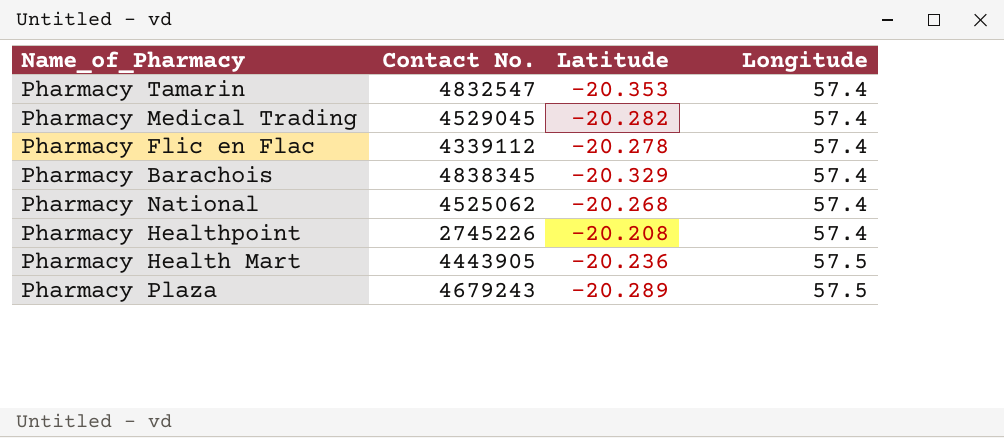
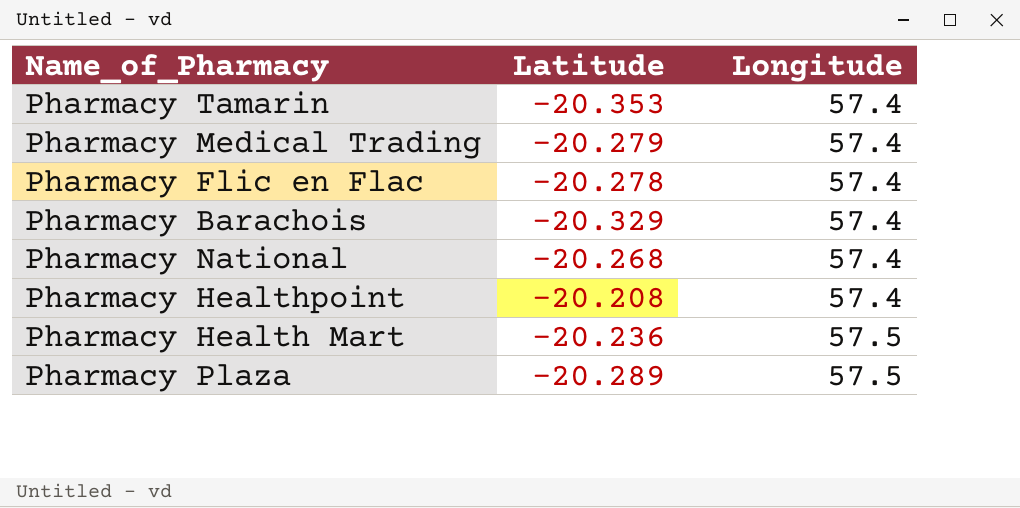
column Contact No. | position: 2 -> none
Pharmacy Medical Trading | Latitude: -20.282 -> -20.279

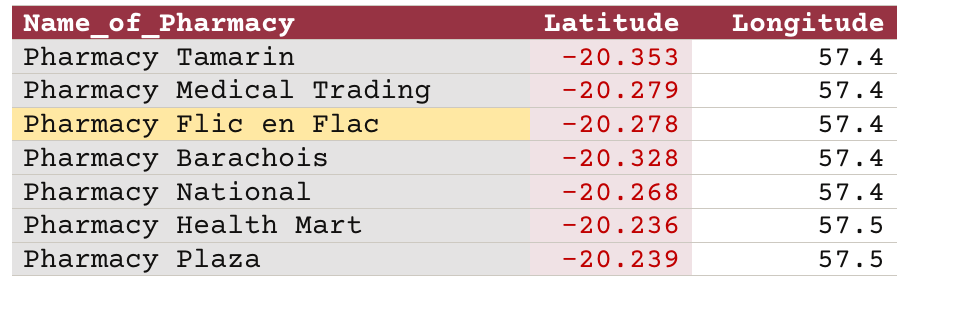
row Pharmacy Healthpoint: -20.208 | 57.4 -> none
Pharmacy Barachois | Latitude: -20.329 -> -20.328
Pharmacy Plaza | Latitude: -20.289 -> -20.239

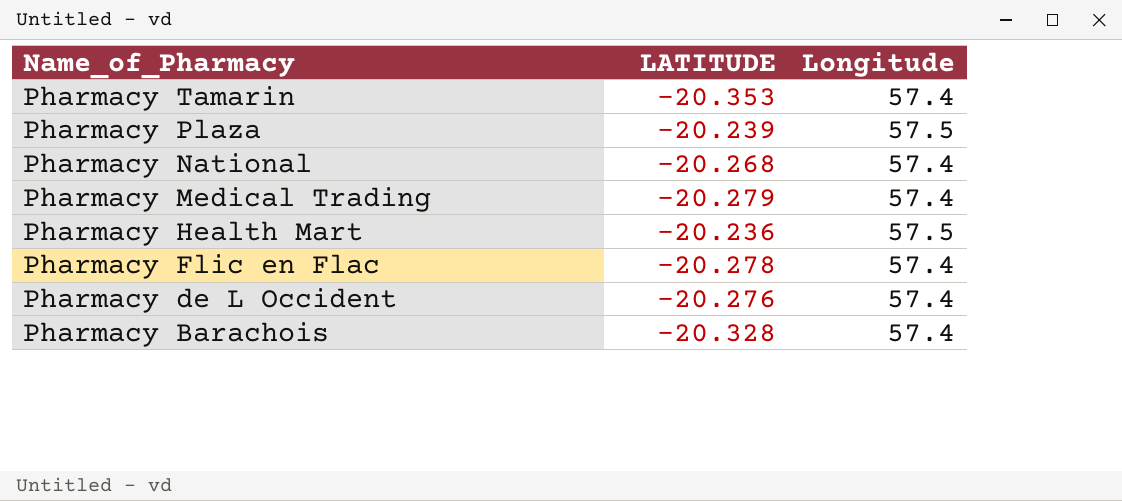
row order: Longitude ascending -> Name_of_Pharmacy descending
column name: Latitude -> LATITUDE
row Pharmacy de L Occident: none -> -20.276 | 57.4

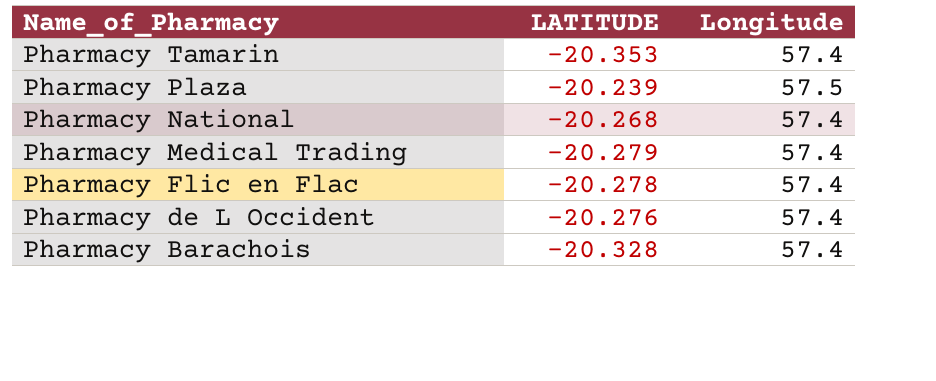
row Pharmacy Health Mart: -20.236 | 57.5 -> none

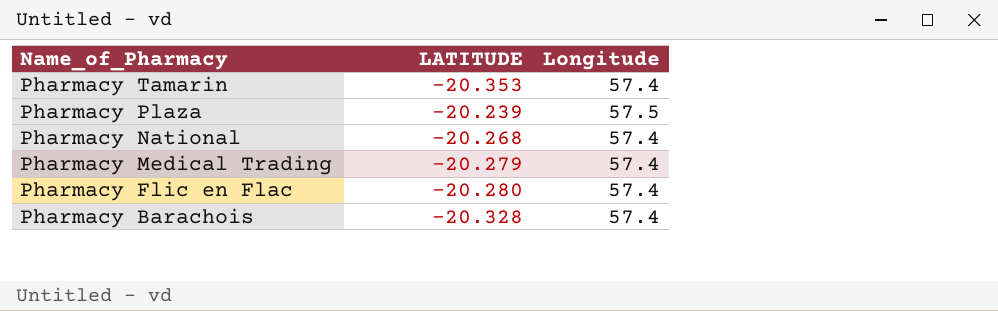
row Pharmacy de L Occident: -20.276 | 57.4 -> none
Pharmacy Flic en Flac | LATITUDE: -20.278 -> -20.280

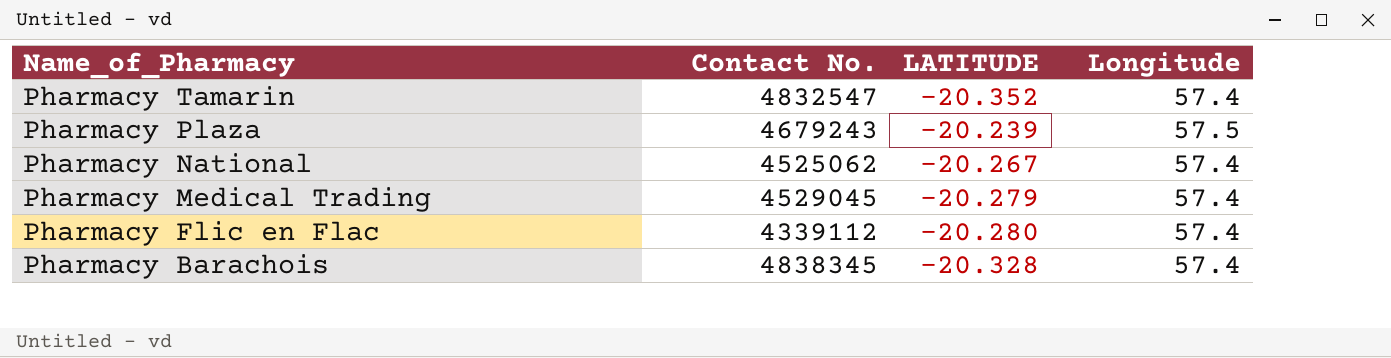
column Contact No. | position: none -> 2
Pharmacy Tamarin | LATITUDE: -20.353 -> -20.352
Pharmacy National | LATITUDE: -20.268 -> -20.267

